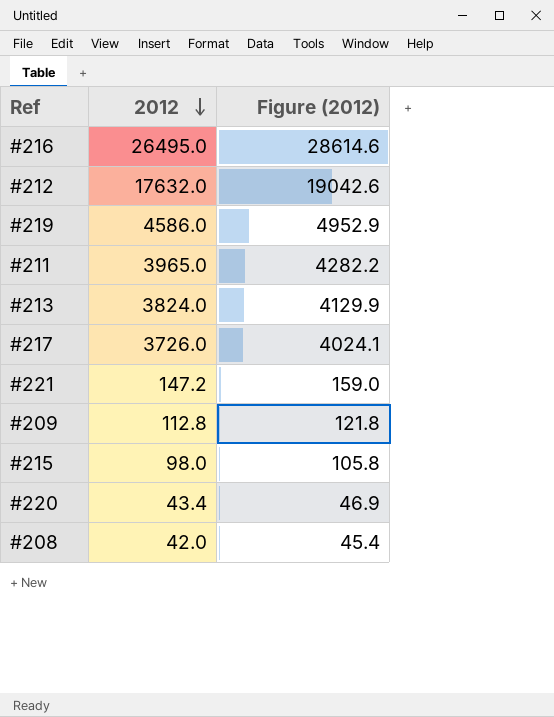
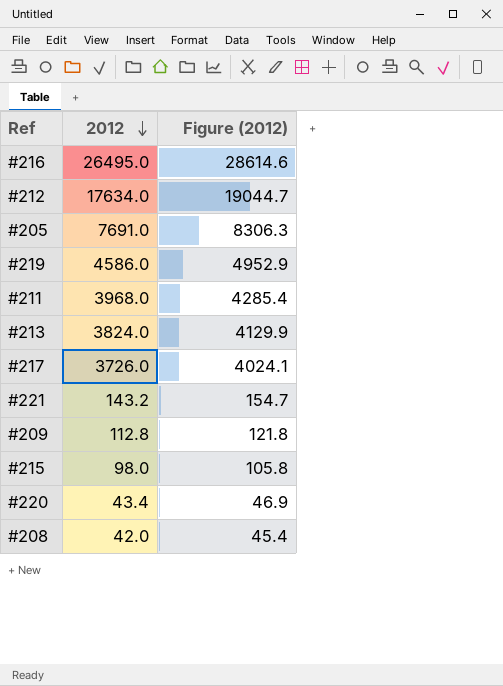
#212 | 2012: 17632.0 -> 17634.0
#212 | Figure (2012): 19042.6 -> 19044.7
row #205: none -> 7691.0 | 8306.3
#211 | 2012: 3965.0 -> 3968.0
#211 | Figure (2012): 4282.2 -> 4285.4
#221 | 2012: 147.2 -> 143.2
#221 | Figure (2012): 159.0 -> 154.7

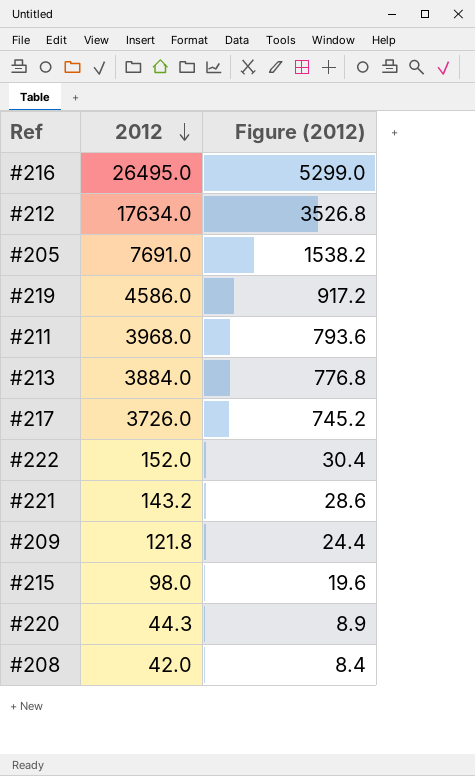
column Figure (2012) | formula: [2012] * 1.08 -> [2012] * 0.2
#213 | 2012: 3824.0 -> 3884.0
row #222: none -> 152.0 | 30.4
#209 | 2012: 112.8 -> 121.8
#220 | 2012: 43.4 -> 44.3

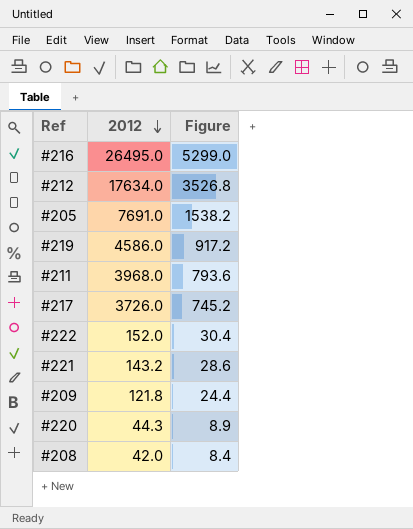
column name: Figure (2012) -> Figure
row #213: 3884.0 | 776.8 -> none
row #215: 98.0 | 19.6 -> none

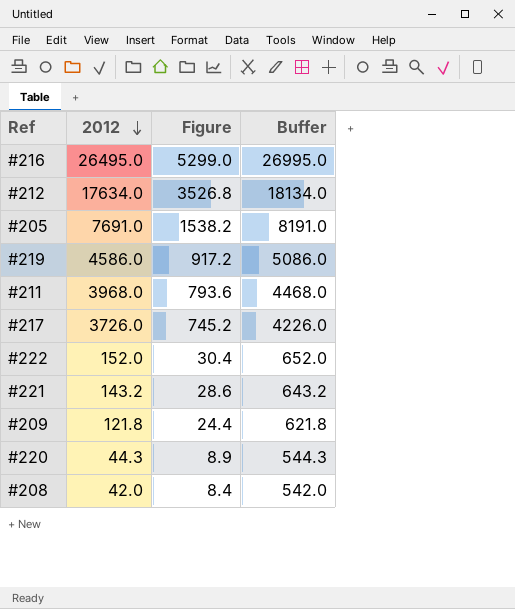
column Buffer | formula: none -> [2012] + 500

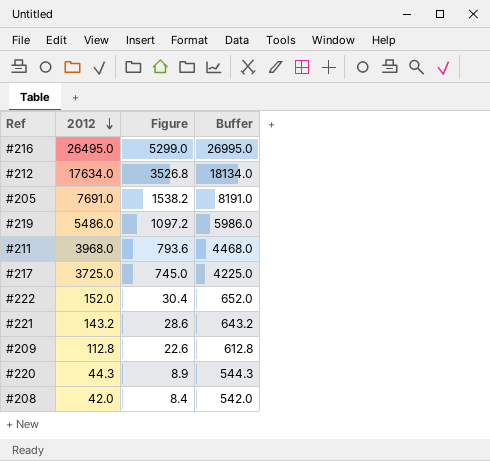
#219 | 2012: 4586.0 -> 5486.0
#219 | Figure: 917.2 -> 1097.2
#219 | Buffer: 5086.0 -> 5986.0
#217 | 2012: 3726.0 -> 3725.0
#217 | Figure: 745.2 -> 745.0
#217 | Buffer: 4226.0 -> 4225.0
#209 | 2012: 121.8 -> 112.8
#209 | Figure: 24.4 -> 22.6
#209 | Buffer: 621.8 -> 612.8

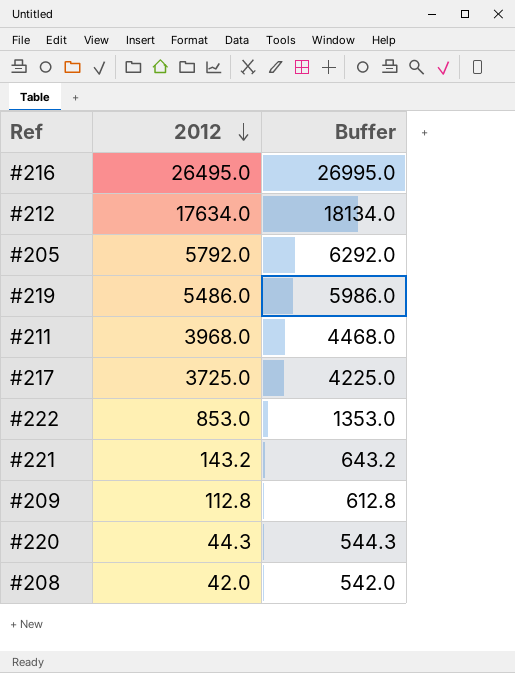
column Figure | formula: [2012] * 0.2 -> none
#205 | 2012: 7691.0 -> 5792.0
#205 | Buffer: 8191.0 -> 6292.0
#222 | 2012: 152.0 -> 853.0
#222 | Buffer: 652.0 -> 1353.0

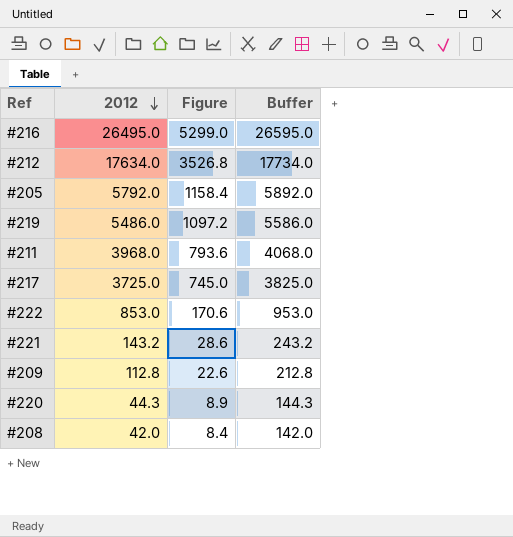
column Figure | formula: none -> [2012] * 0.2
column Buffer | formula: [2012] + 500 -> [2012] + 100

